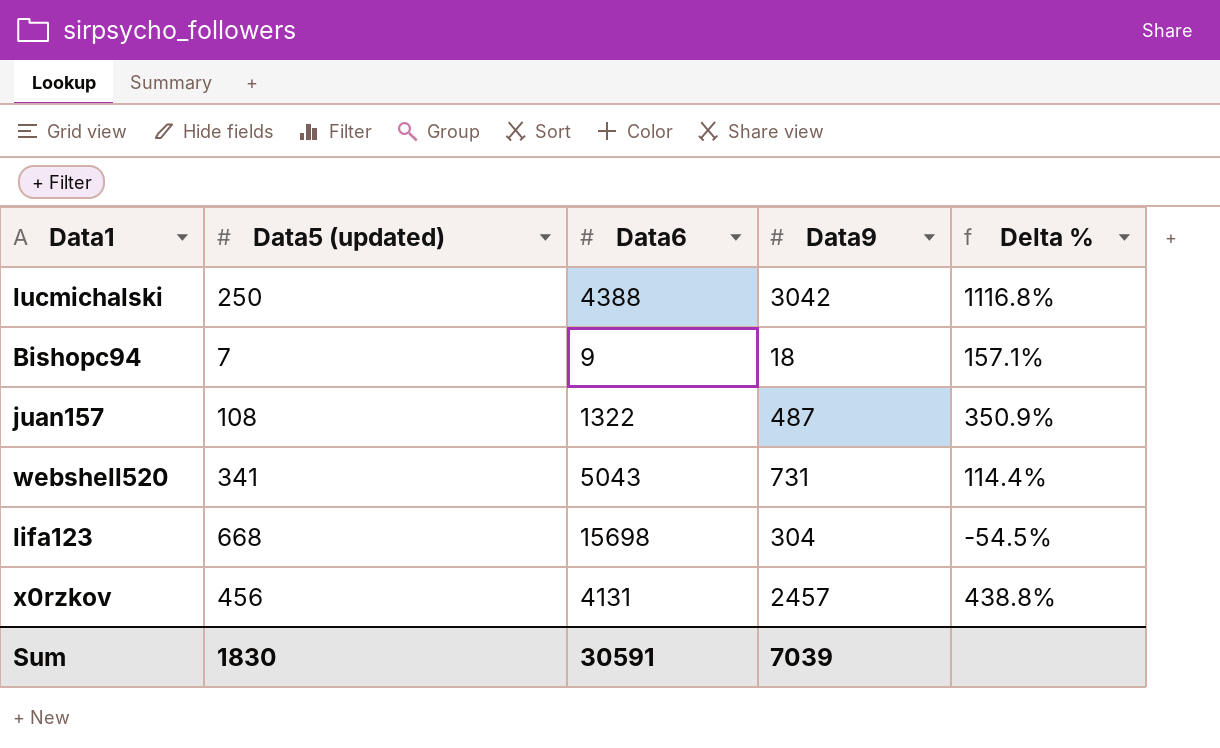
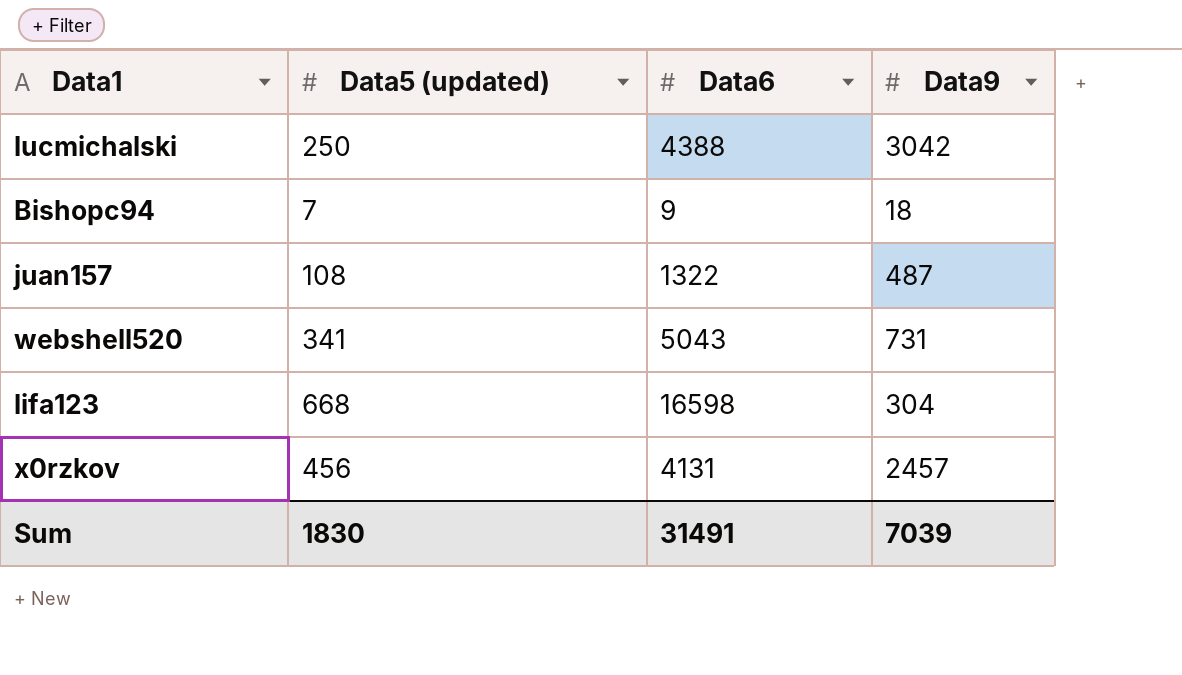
column Delta % | formula: ([Data9] - [Data5 (updated)]) / [Data5 (updated)] -> none
lifa123 | Data6: 15698 -> 16598
Sum | Data6: 30591 -> 31491

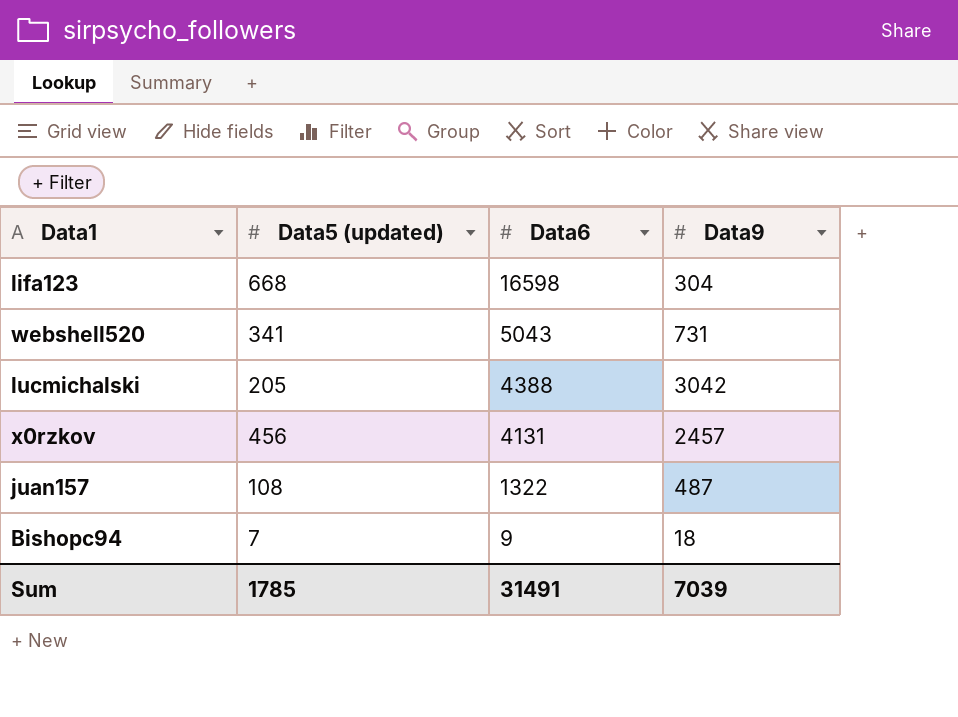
row order: none -> Data6 descending
lucmichalski | Data5 (updated): 250 -> 205
Sum | Data5 (updated): 1830 -> 1785

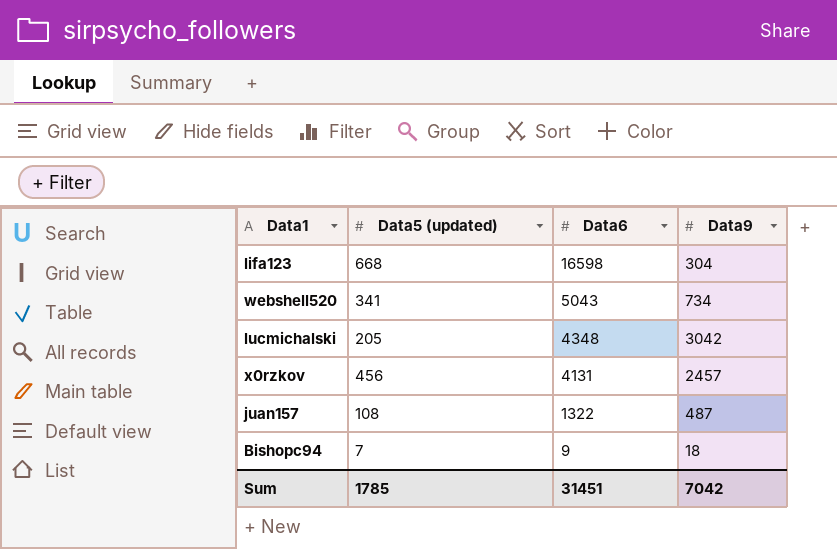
webshell520 | Data9: 731 -> 734
lucmichalski | Data6: 4388 -> 4348
Sum | Data6: 31491 -> 31451
Sum | Data9: 7039 -> 7042

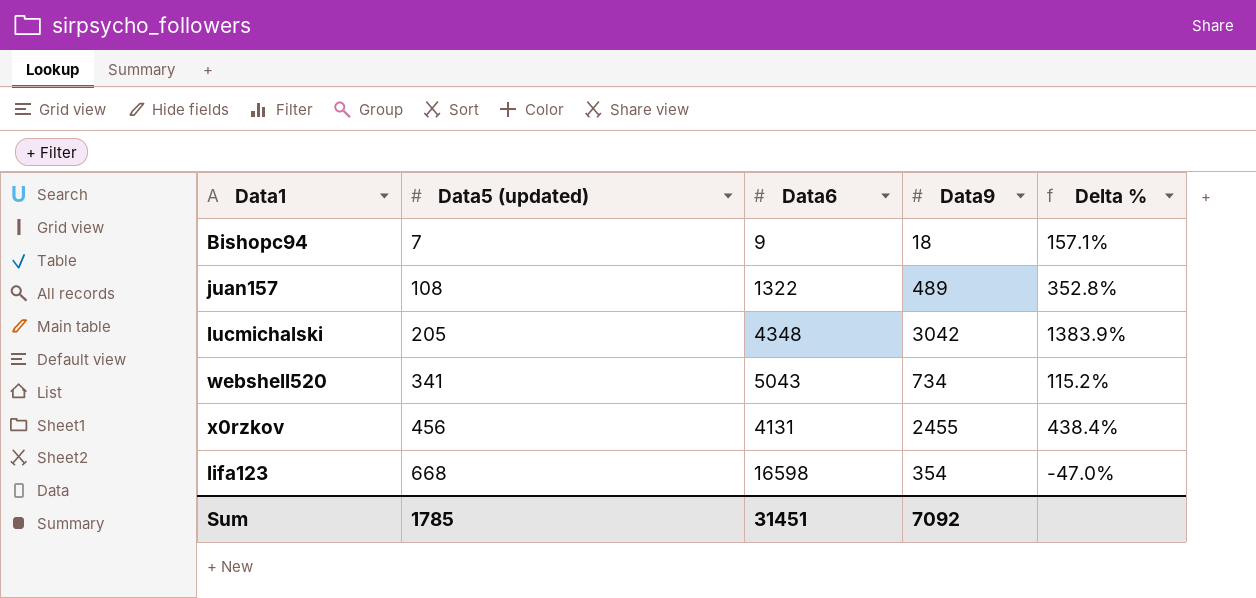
row order: Data6 descending -> Data5 (updated) ascending
column Delta % | formula: none -> ([Data9] - [Data5 (updated)]) / [Data5 (updated)]
juan157 | Data9: 487 -> 489
x0rzkov | Data9: 2457 -> 2455
lifa123 | Data9: 304 -> 354
Sum | Data9: 7042 -> 7092

